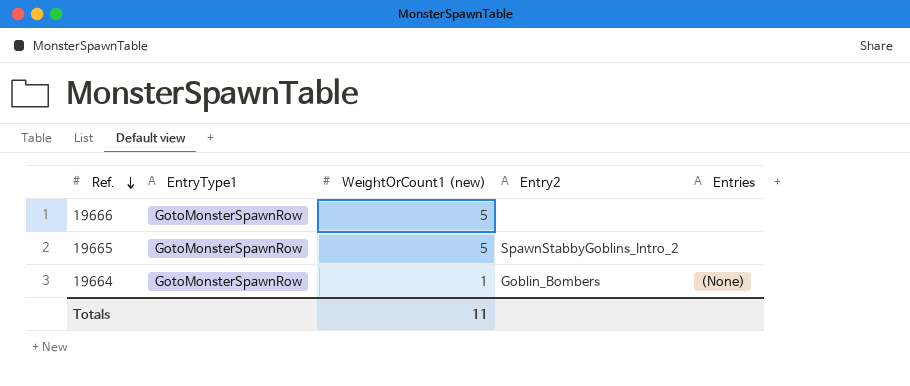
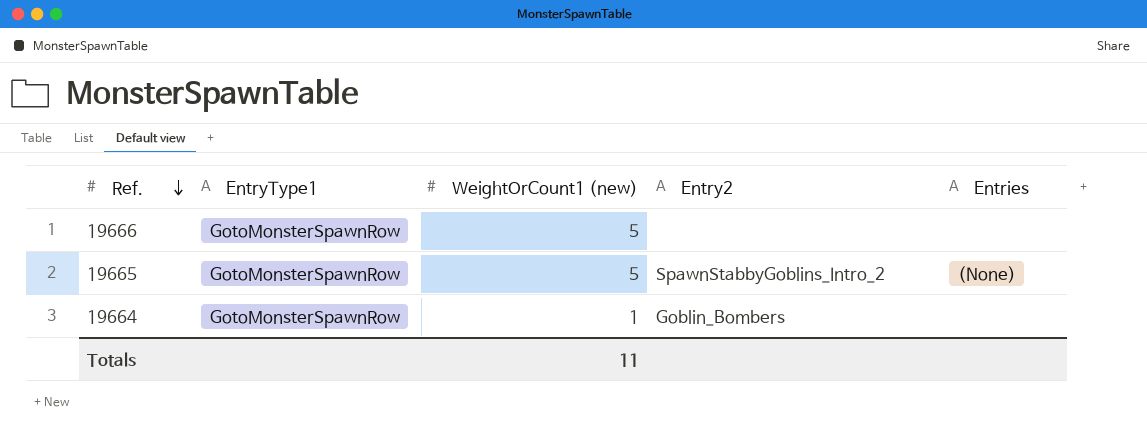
19665 | Entries: none -> (None)
19664 | Entries: (None) -> none

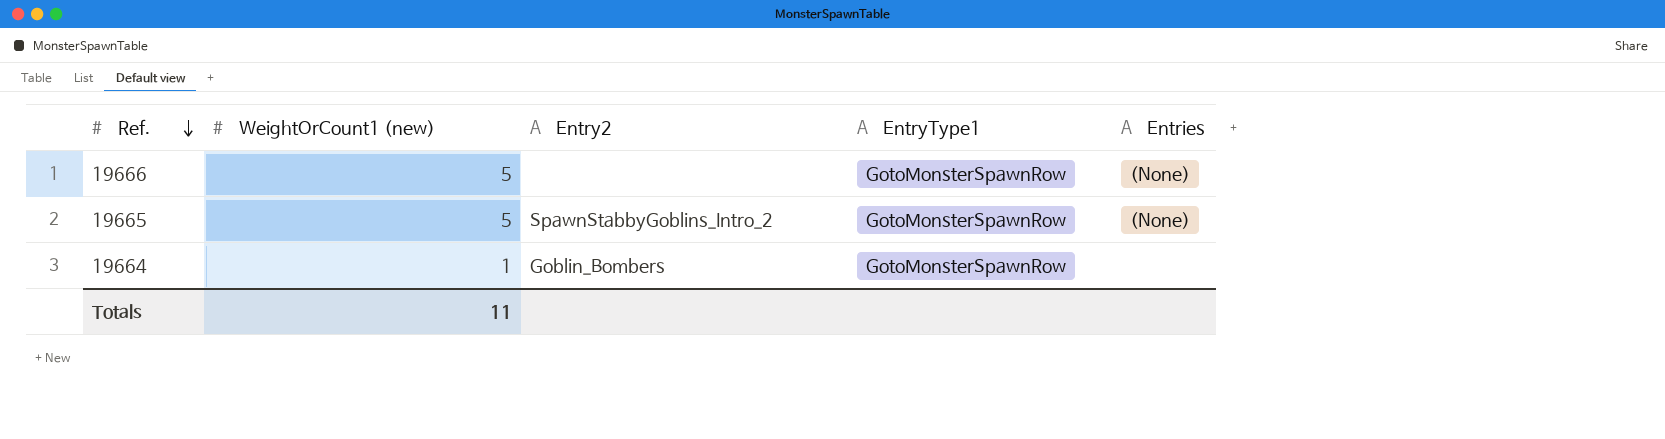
column EntryType1 | position: 2 -> 4
19666 | Entries: none -> (None)

